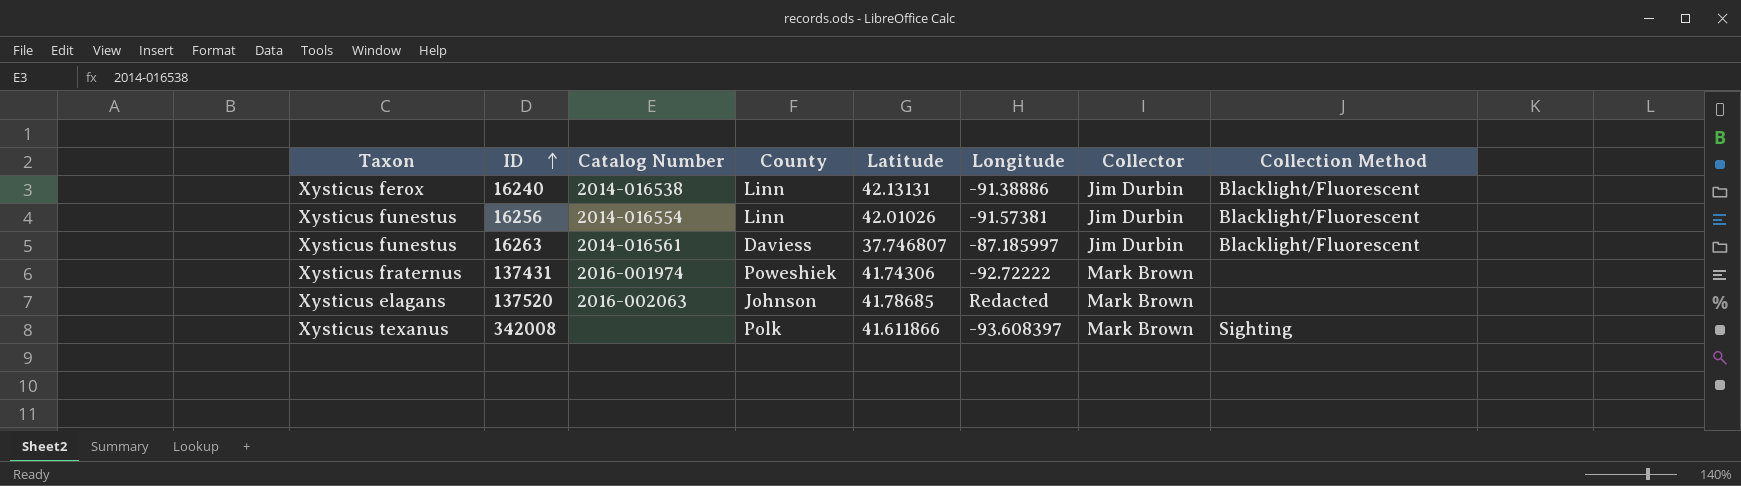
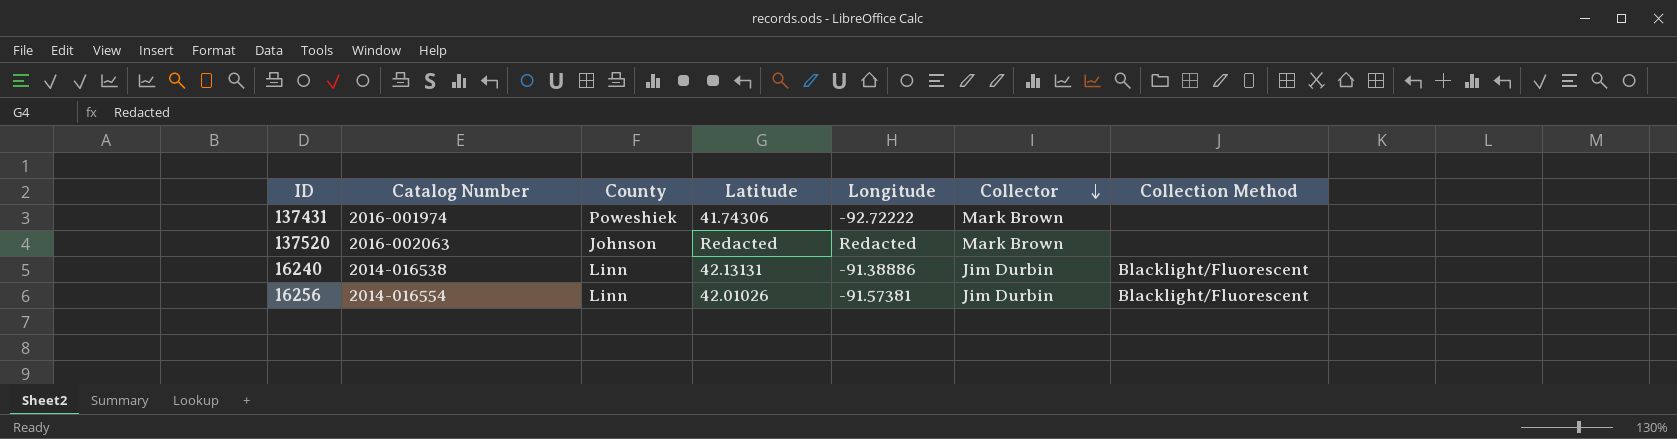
row order: ID ascending -> Collector descending
column Taxon | position: 1 -> none
row 16263: Xysticus funestus | 2014-016561 | Daviess | 37.746807 | -87.185997 | Jim Durbin | Blacklight/Fluorescent -> none
row 342008: Xysticus texanus | none | Polk | 41.611866 | -93.608397 | Mark Brown | Sighting -> none
137520 | Latitude: 41.78685 -> Redacted

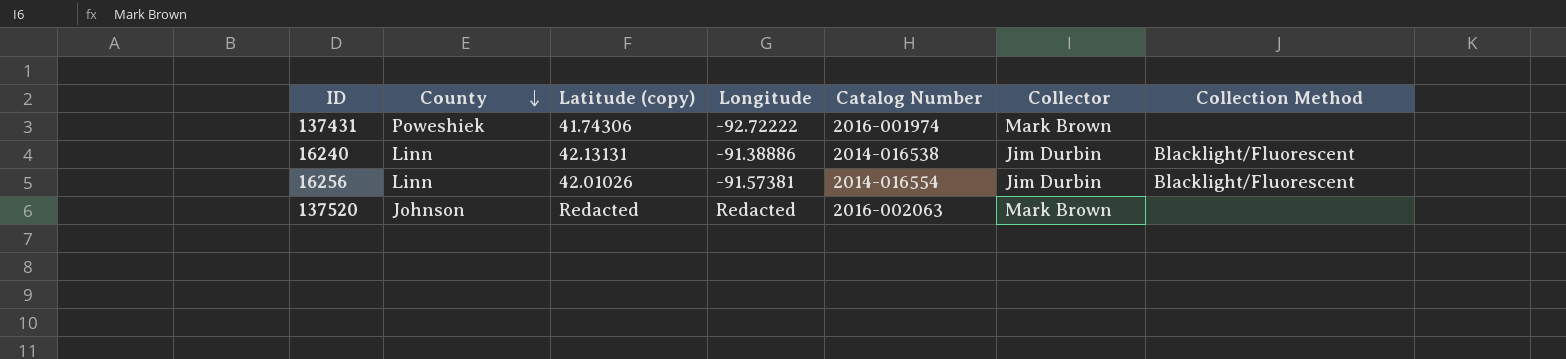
row order: Collector descending -> County descending
column name: Latitude -> Latitude (copy)
column Catalog Number | position: 2 -> 5

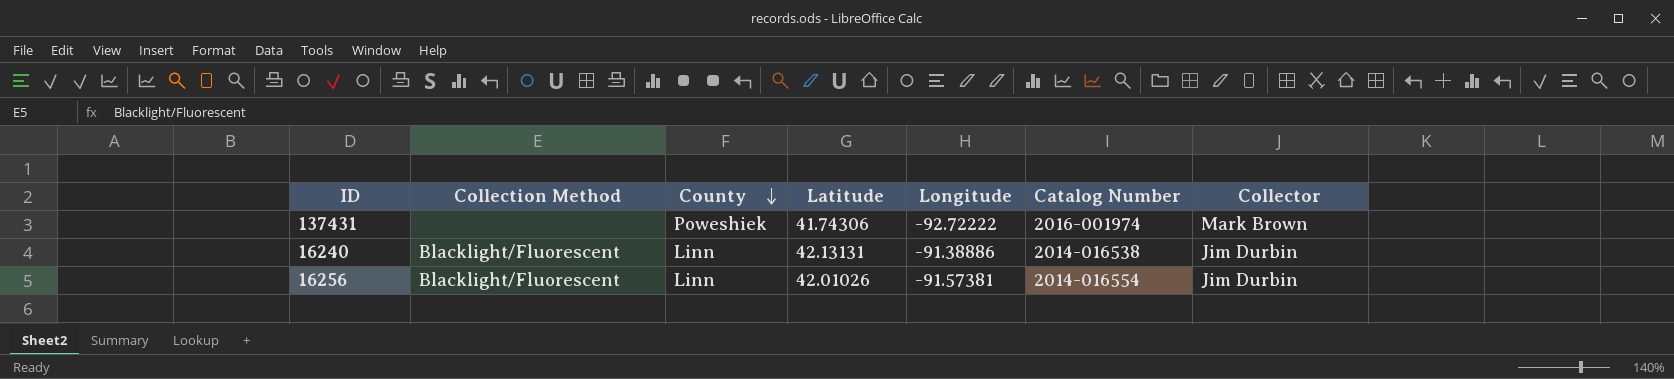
column Collection Method | position: 7 -> 2
column name: Latitude (copy) -> Latitude
row 137520: Johnson | Redacted | Redacted | 2016-002063 | Mark Brown | none -> none

